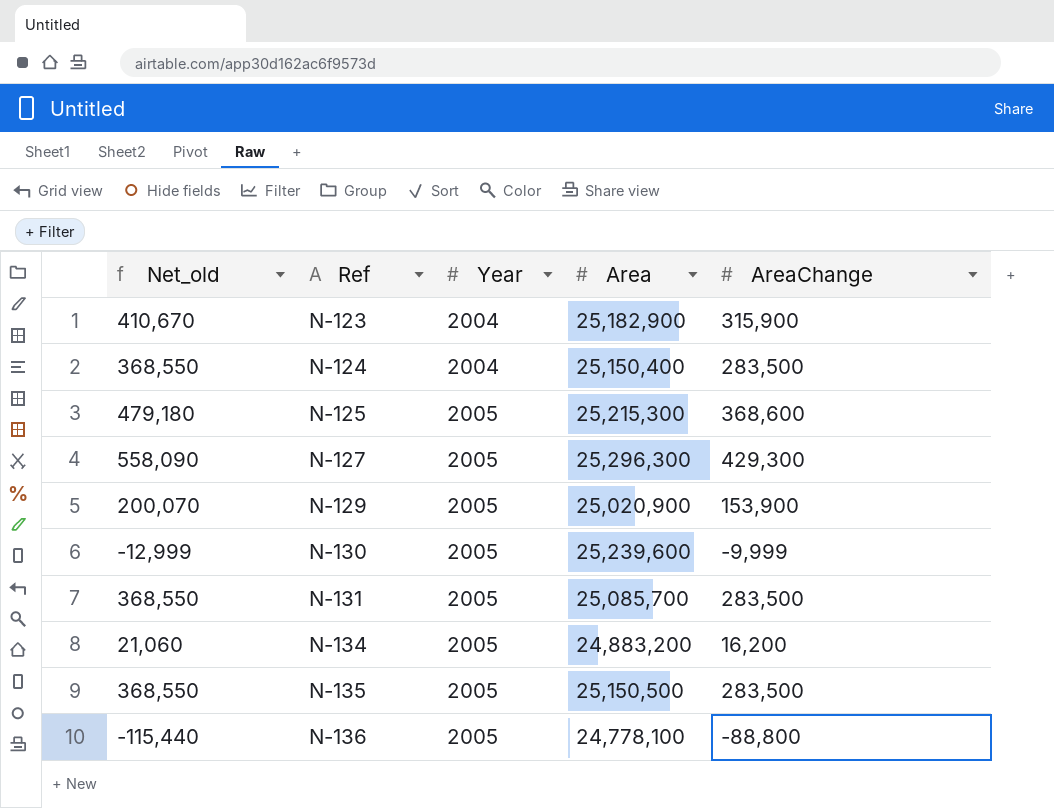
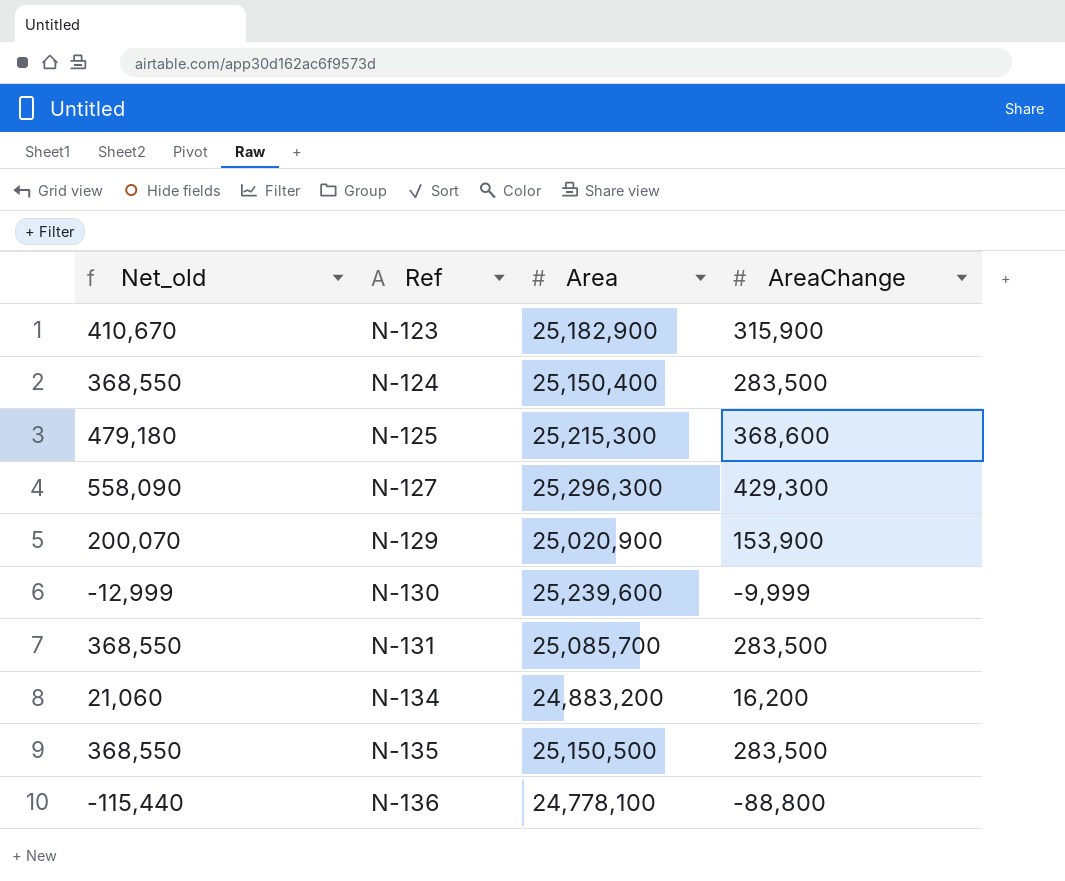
column Year | position: 3 -> none

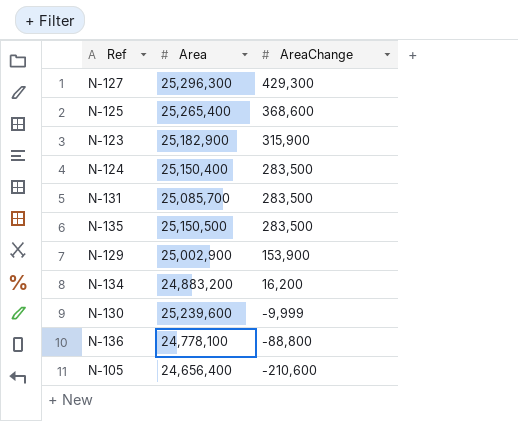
row order: Ref ascending -> AreaChange descending
column Net_old | formula: [AreaChange] * 1.3 -> none
N-125 | Area: 25,215,300 -> 25,265,400
N-129 | Area: 25,020,900 -> 25,002,900
row N-105: none -> 24,656,400 | -210,600

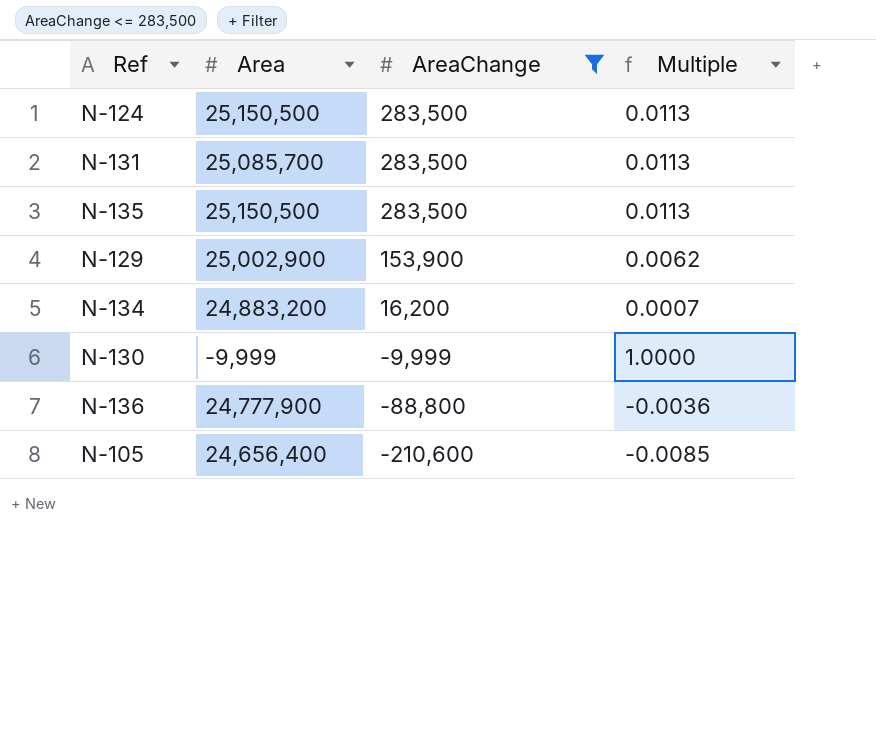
filter: none -> AreaChange <= 283,500
column Multiple | formula: none -> [AreaChange] / [Area]
N-124 | Area: 25,150,400 -> 25,150,500
N-130 | Area: 25,239,600 -> -9,999
N-136 | Area: 24,778,100 -> 24,777,900

